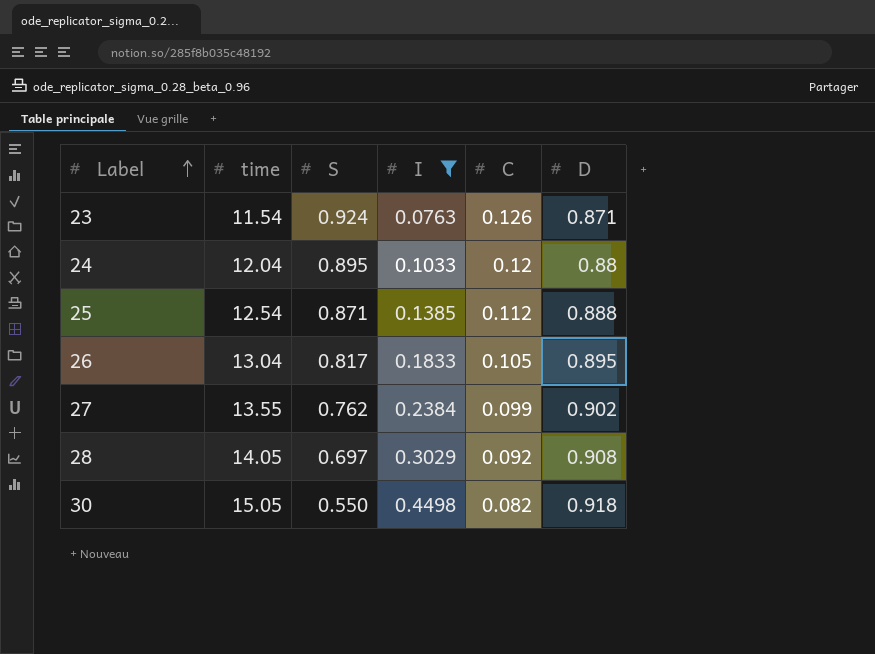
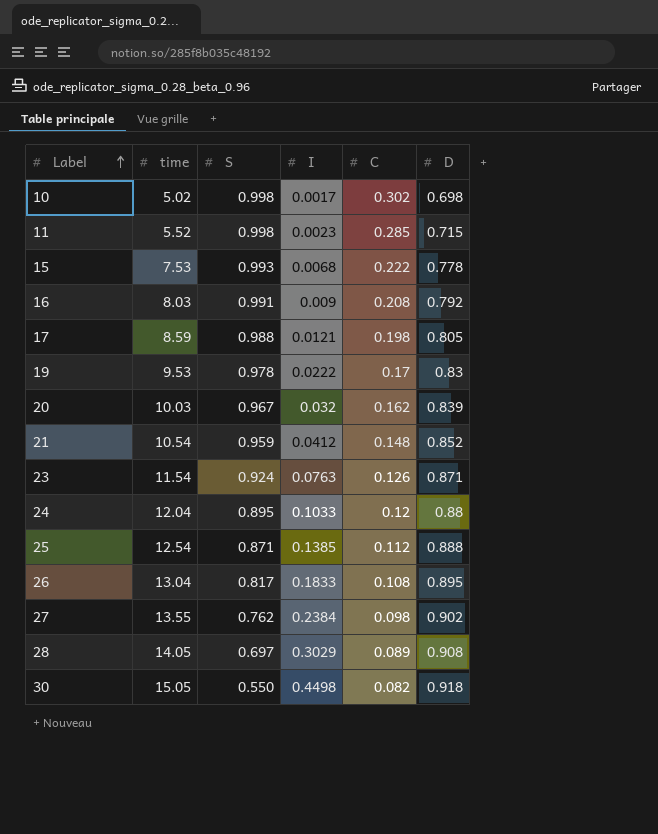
filter: I >= 0.0763 -> none
26 | C: 0.105 -> 0.108
27 | C: 0.099 -> 0.098
28 | C: 0.092 -> 0.089

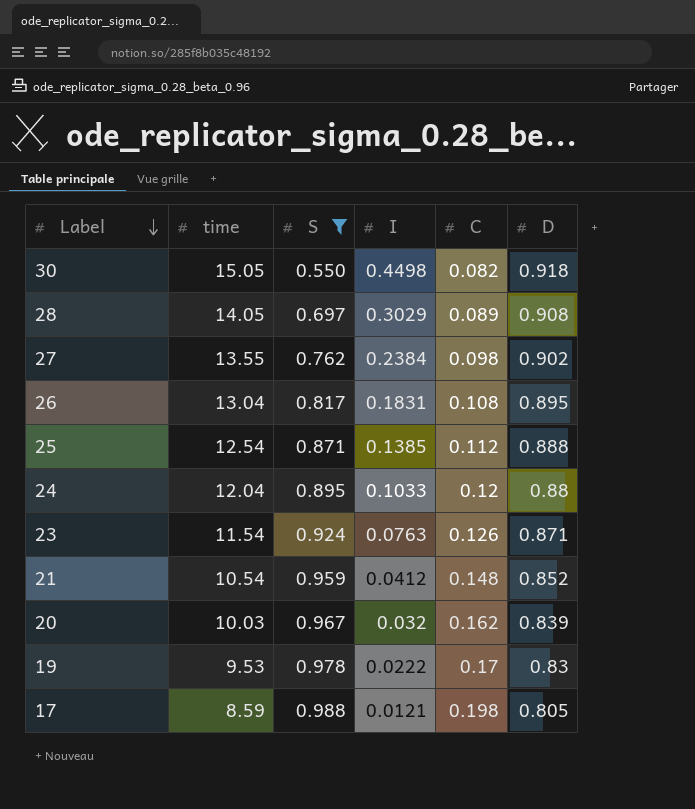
filter: none -> S <= 0.988
row order: Label ascending -> Label descending
26 | I: 0.1833 -> 0.1831

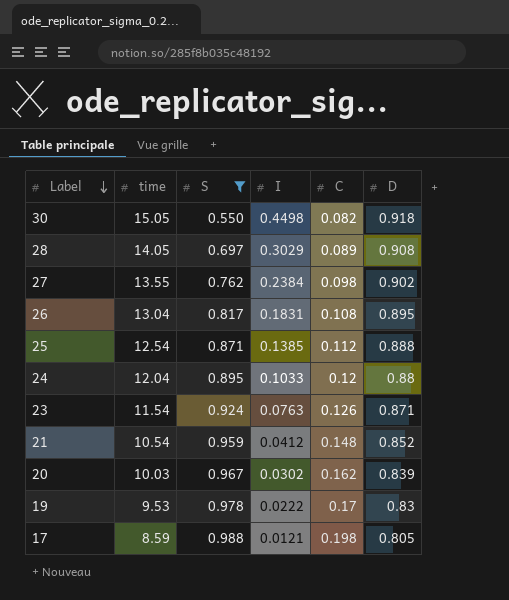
20 | I: 0.032 -> 0.0302

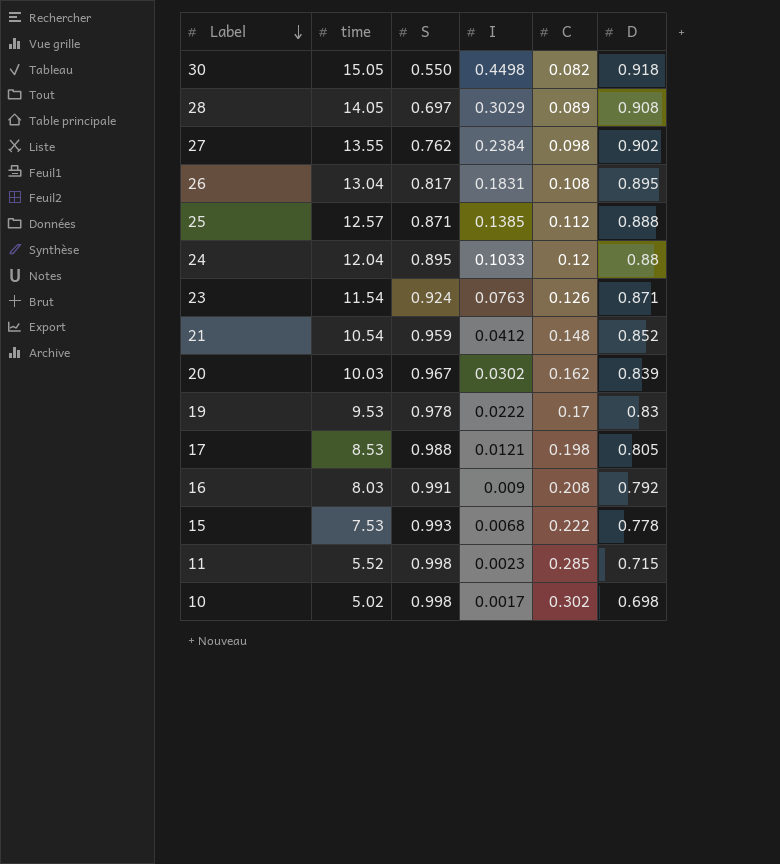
filter: S <= 0.988 -> none
25 | time: 12.54 -> 12.57
17 | time: 8.59 -> 8.53

